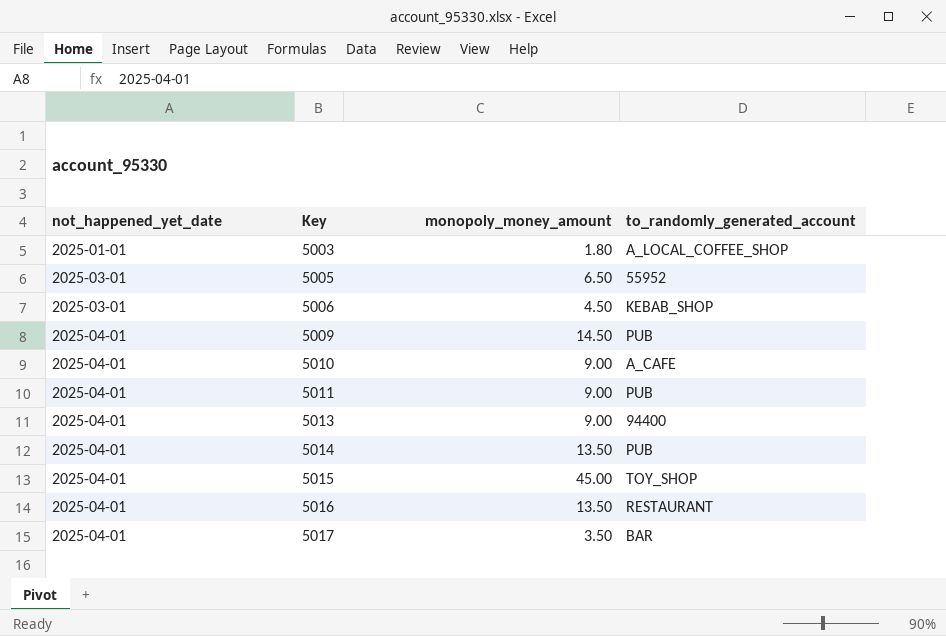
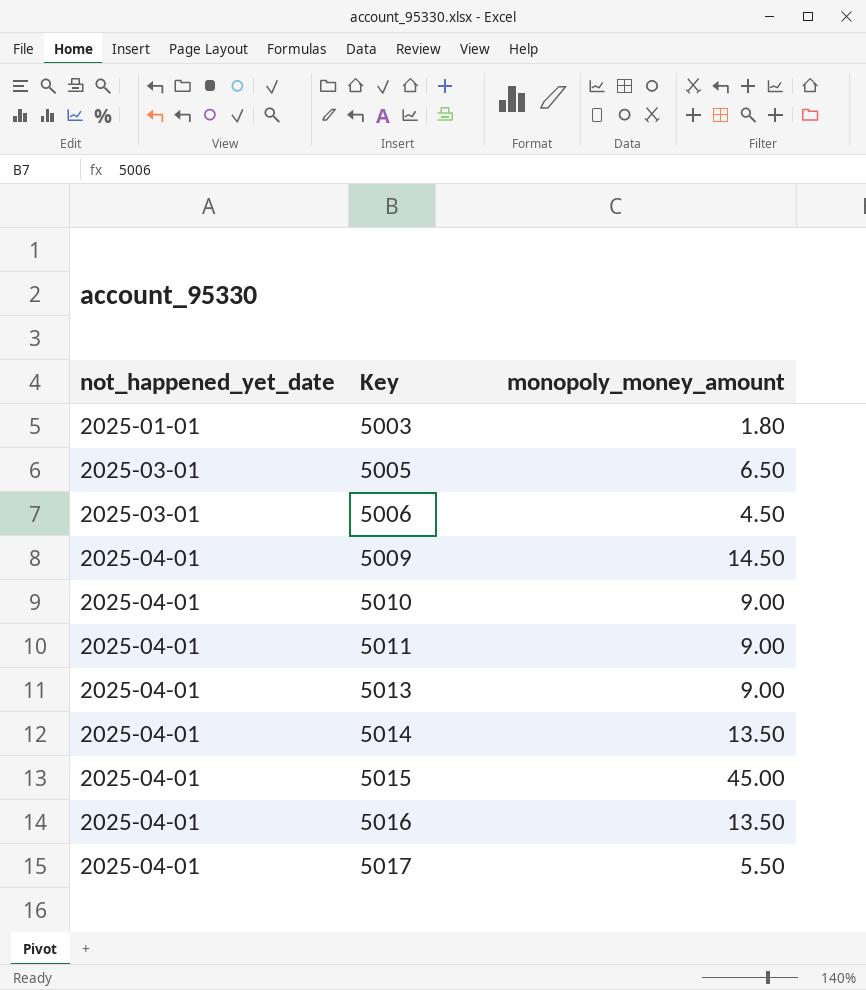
column to_randomly_generated_account | position: 4 -> none
5017 | monopoly_money_amount: 3.50 -> 5.50

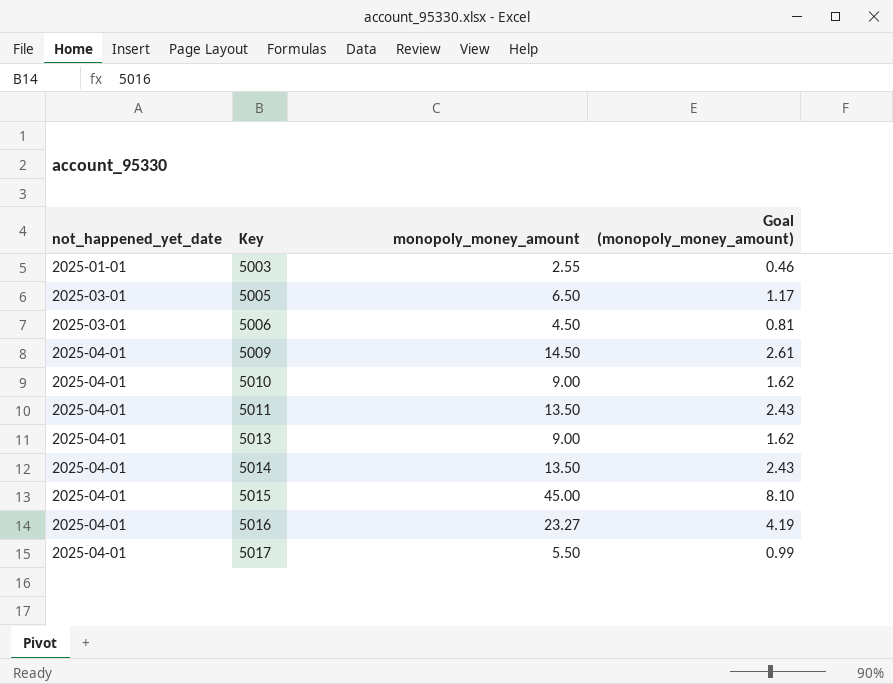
column Goal (monopoly_money_amount) | formula: none -> [monopoly_money_amount] * 0.18
5003 | monopoly_money_amount: 1.80 -> 2.55
5011 | monopoly_money_amount: 9.00 -> 13.50
5016 | monopoly_money_amount: 13.50 -> 23.27

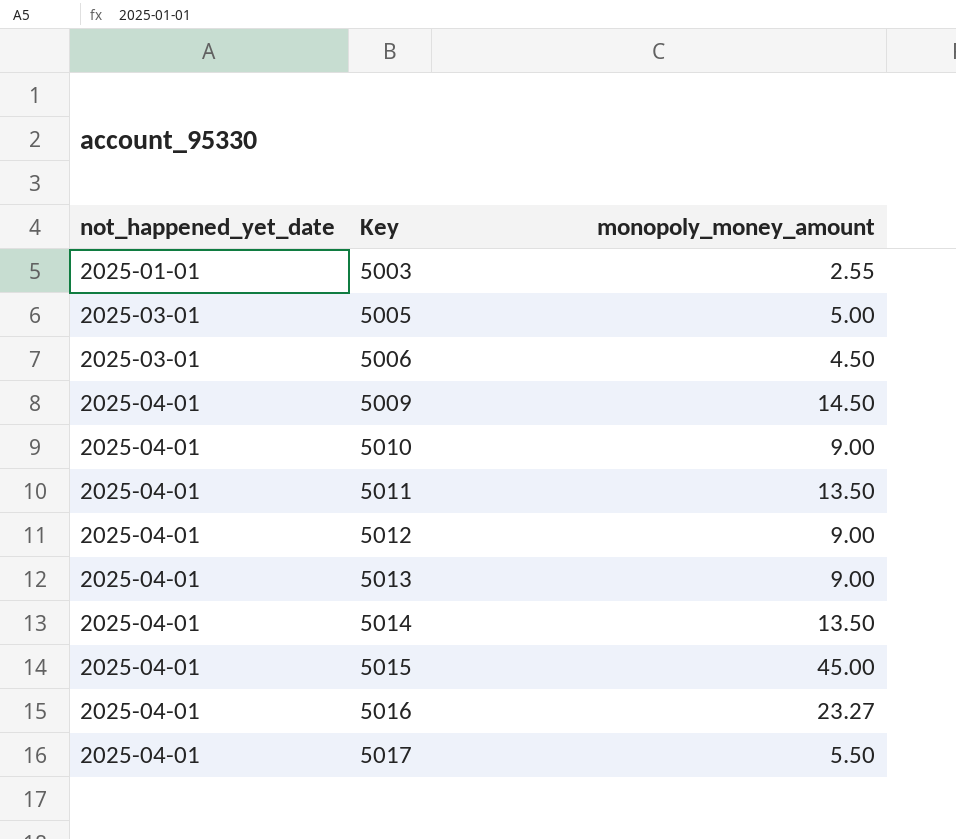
column Goal (monopoly_money_amount) | formula: [monopoly_money_amount] * 0.18 -> none
5005 | monopoly_money_amount: 6.50 -> 5.00
row 5012: none -> 2025-04-01 | 9.00

